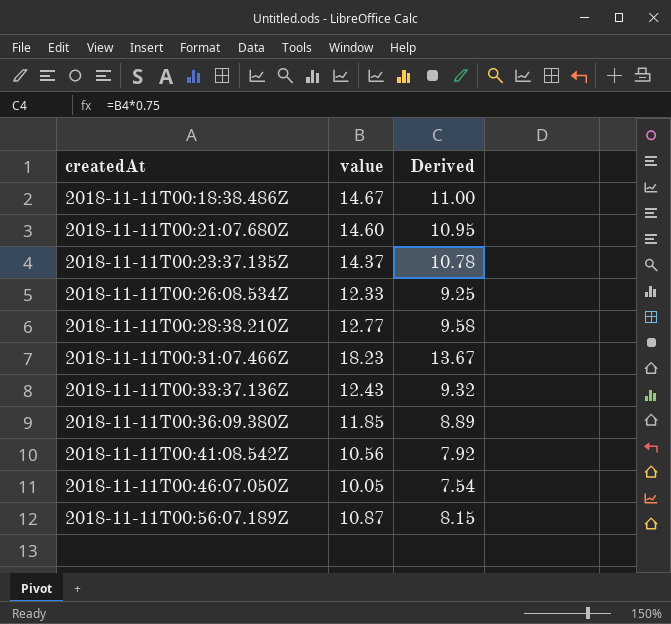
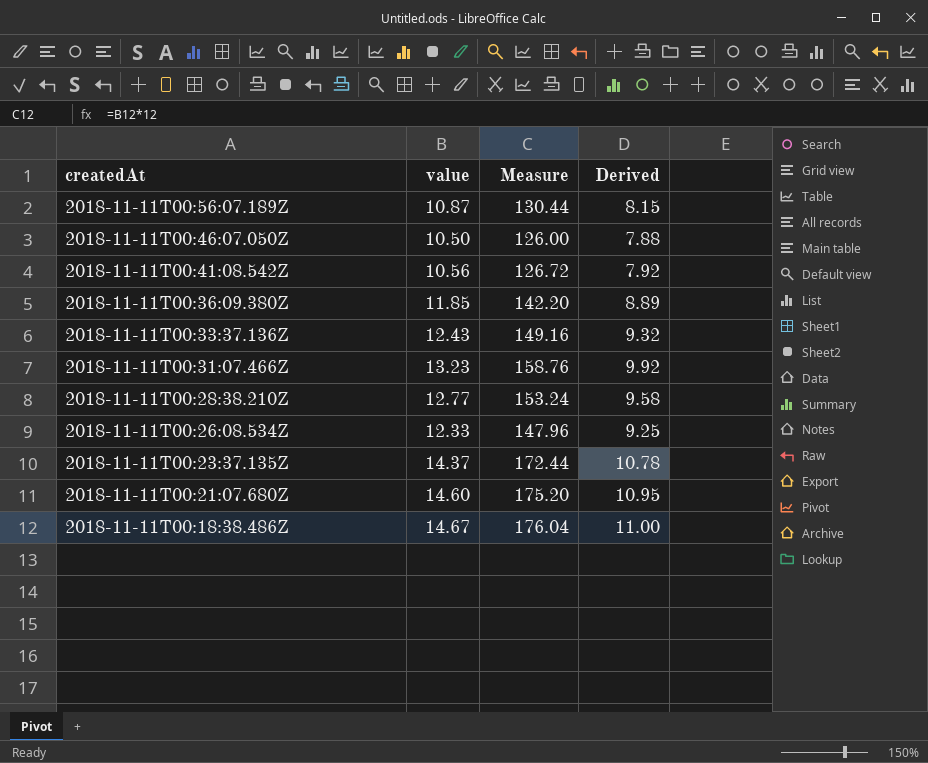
row order: createdAt ascending -> createdAt descending
column Measure | formula: none -> [value] * 12
2018-11-11T00:46:07.050Z | value: 10.05 -> 10.50
2018-11-11T00:46:07.050Z | Derived: 7.54 -> 7.88
2018-11-11T00:31:07.466Z | value: 18.23 -> 13.23
2018-11-11T00:31:07.466Z | Derived: 13.67 -> 9.92

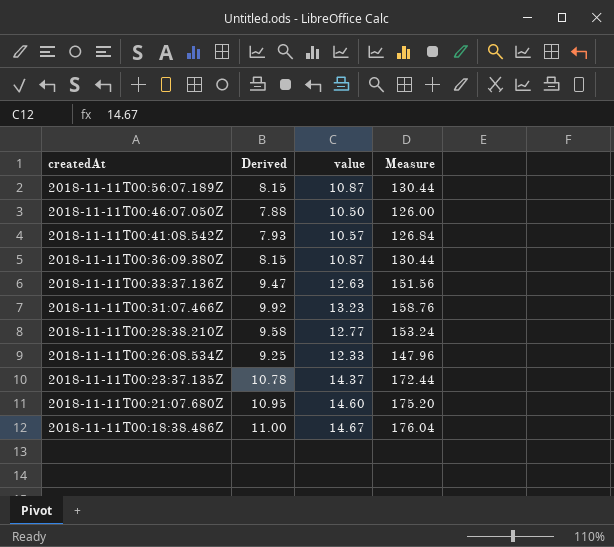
column Derived | position: 4 -> 2
2018-11-11T00:41:08.542Z | Derived: 7.92 -> 7.93
2018-11-11T00:41:08.542Z | value: 10.56 -> 10.57
2018-11-11T00:41:08.542Z | Measure: 126.72 -> 126.84
2018-11-11T00:36:09.380Z | Derived: 8.89 -> 8.15
2018-11-11T00:36:09.380Z | value: 11.85 -> 10.87
2018-11-11T00:36:09.380Z | Measure: 142.20 -> 130.44
2018-11-11T00:33:37.136Z | Derived: 9.32 -> 9.47
2018-11-11T00:33:37.136Z | value: 12.43 -> 12.63
2018-11-11T00:33:37.136Z | Measure: 149.16 -> 151.56

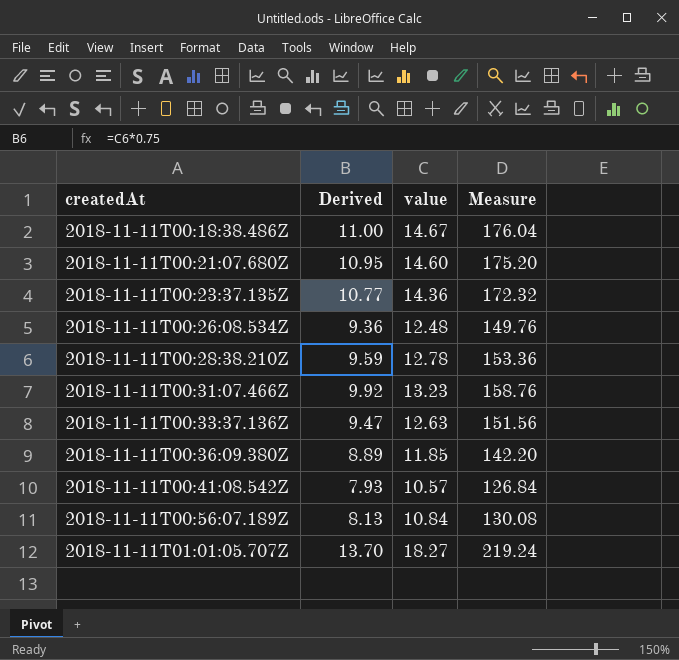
row order: createdAt descending -> createdAt ascending
row 2018-11-11T00:46:07.050Z: 7.88 | 10.50 | 126.00 -> none
2018-11-11T00:23:37.135Z | Derived: 10.78 -> 10.77
2018-11-11T00:23:37.135Z | value: 14.37 -> 14.36
2018-11-11T00:23:37.135Z | Measure: 172.44 -> 172.32
2018-11-11T00:26:08.534Z | Derived: 9.25 -> 9.36
2018-11-11T00:26:08.534Z | value: 12.33 -> 12.48
2018-11-11T00:26:08.534Z | Measure: 147.96 -> 149.76
2018-11-11T00:28:38.210Z | Derived: 9.58 -> 9.59
2018-11-11T00:28:38.210Z | value: 12.77 -> 12.78
2018-11-11T00:28:38.210Z | Measure: 153.24 -> 153.36
2018-11-11T00:36:09.380Z | Derived: 8.15 -> 8.89
2018-11-11T00:36:09.380Z | value: 10.87 -> 11.85
2018-11-11T00:36:09.380Z | Measure: 130.44 -> 142.20
2018-11-11T00:56:07.189Z | Derived: 8.15 -> 8.13
2018-11-11T00:56:07.189Z | value: 10.87 -> 10.84
2018-11-11T00:56:07.189Z | Measure: 130.44 -> 130.08
row 2018-11-11T01:01:05.707Z: none -> 13.70 | 18.27 | 219.24

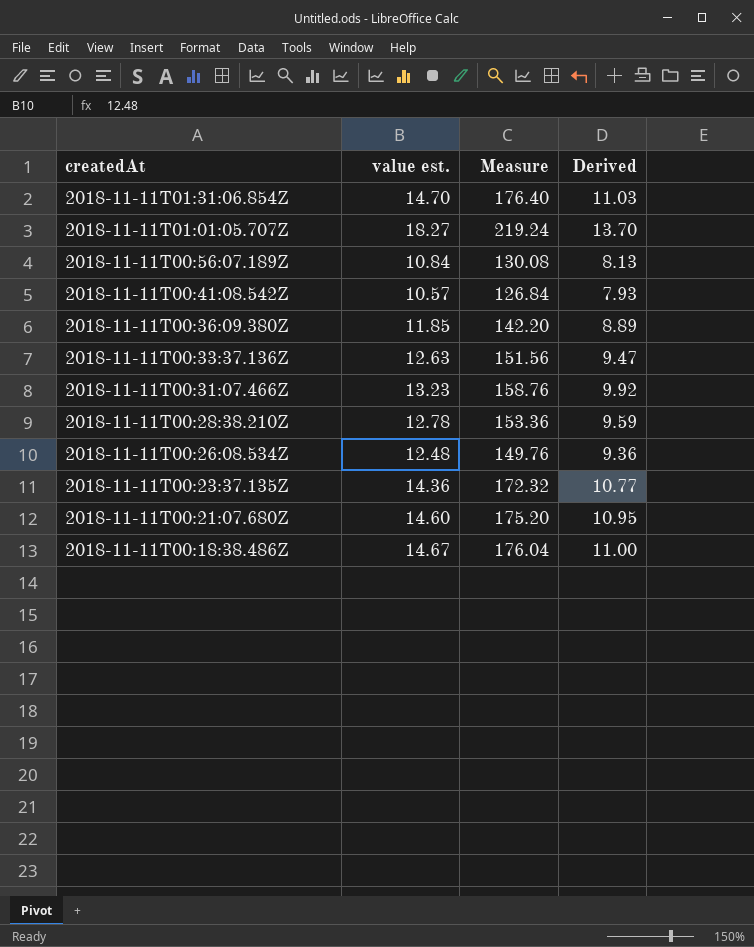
row order: createdAt ascending -> createdAt descending
column name: value -> value est.
column Derived | position: 2 -> 4
row 2018-11-11T01:31:06.854Z: none -> 14.70 | 176.40 | 11.03

